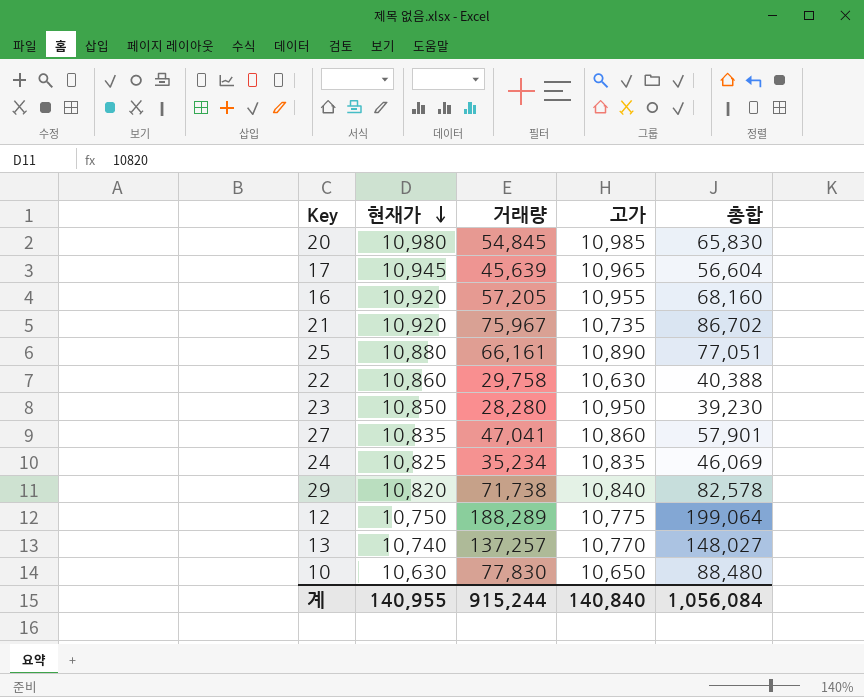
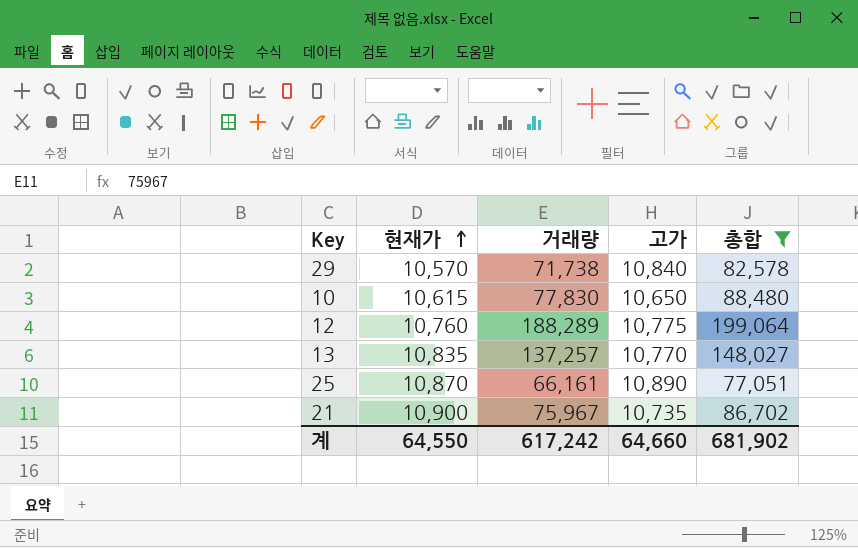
filter: none -> 총합 >= 77,051
row order: 현재가 descending -> 현재가 ascending
29 | 현재가: 10,820 -> 10,570
10 | 현재가: 10,630 -> 10,615
12 | 현재가: 10,750 -> 10,760
13 | 현재가: 10,740 -> 10,835
25 | 현재가: 10,880 -> 10,870
21 | 현재가: 10,920 -> 10,900
계 | 현재가: 140,955 -> 64,550
계 | 거래량: 915,244 -> 617,242
계 | 고가: 140,840 -> 64,660
계 | 총합: 1,056,084 -> 681,902

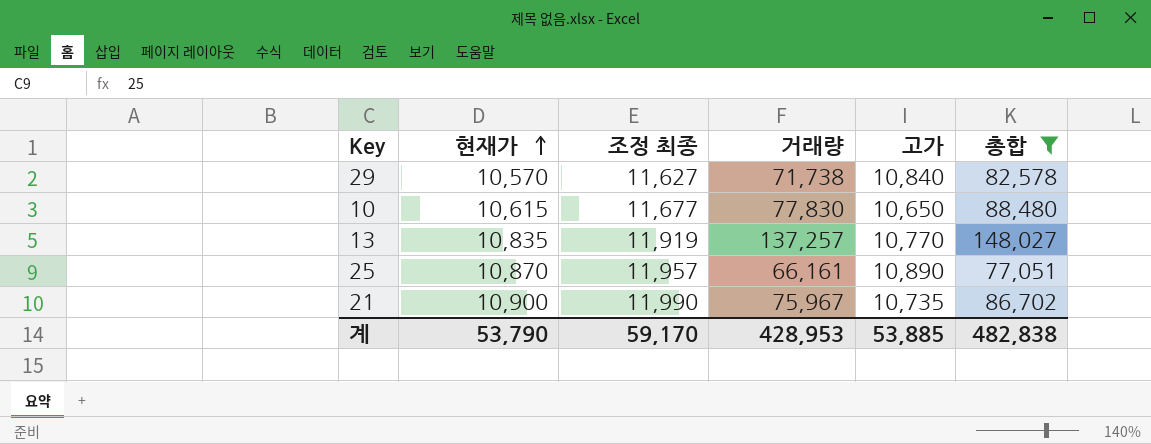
column 조정 최종 | formula: none -> [현재가] * 1.1
row 12: 10,760 | 188,289 | 10,775 | 199,064 -> none
계 | 현재가: 64,550 -> 53,790
계 | 거래량: 617,242 -> 428,953
계 | 고가: 64,660 -> 53,885
계 | 총합: 681,902 -> 482,838

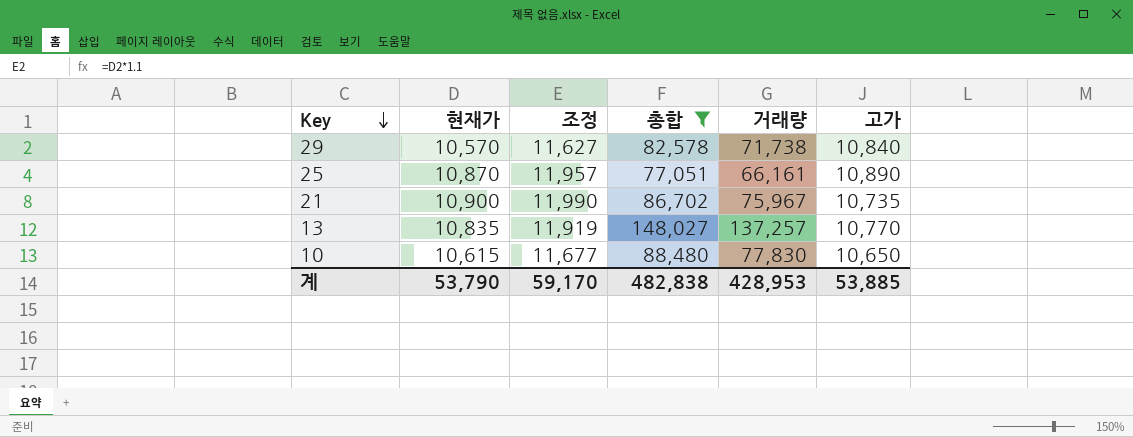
row order: 현재가 ascending -> Key descending
column name: 조정 최종 -> 조정
column 총합 | position: 6 -> 4

